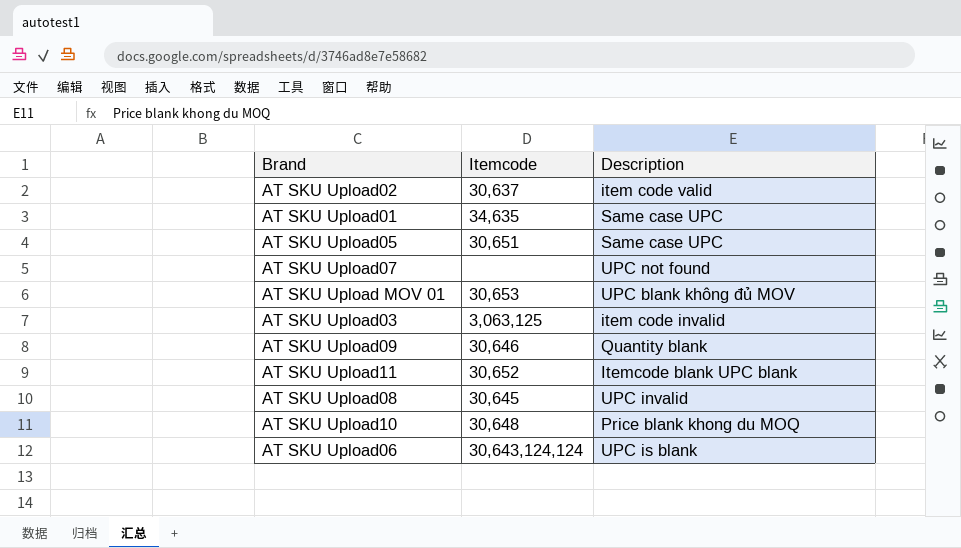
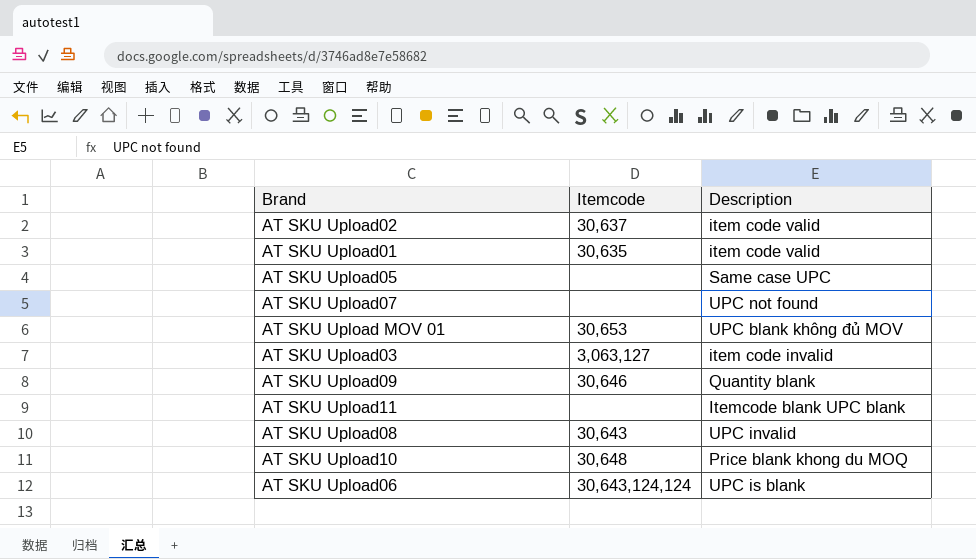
AT SKU Upload01 | Itemcode: 34,635 -> 30,635
AT SKU Upload01 | Description: Same case UPC -> item code valid
AT SKU Upload05 | Itemcode: 30,651 -> none
AT SKU Upload03 | Itemcode: 3,063,125 -> 3,063,127
AT SKU Upload11 | Itemcode: 30,652 -> none
AT SKU Upload08 | Itemcode: 30,645 -> 30,643

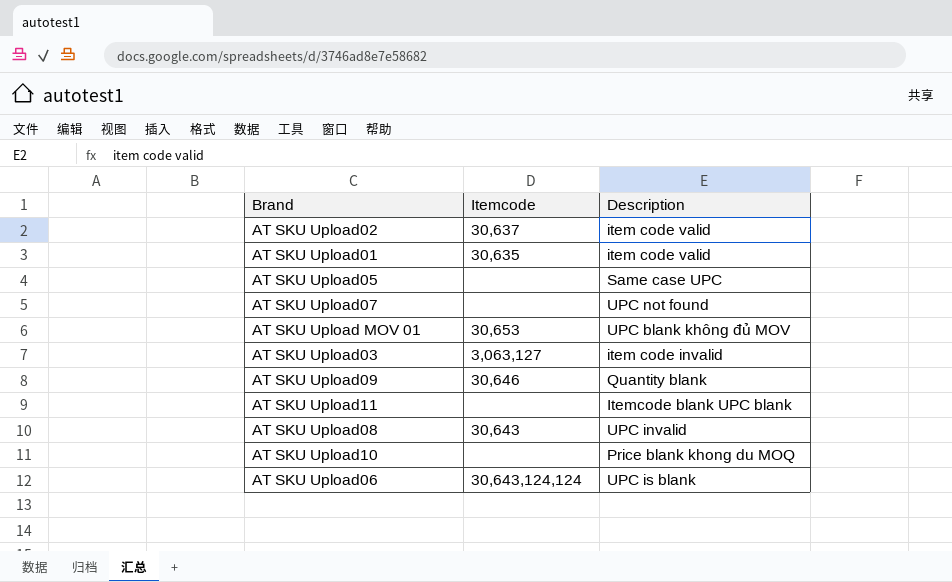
AT SKU Upload10 | Itemcode: 30,648 -> none

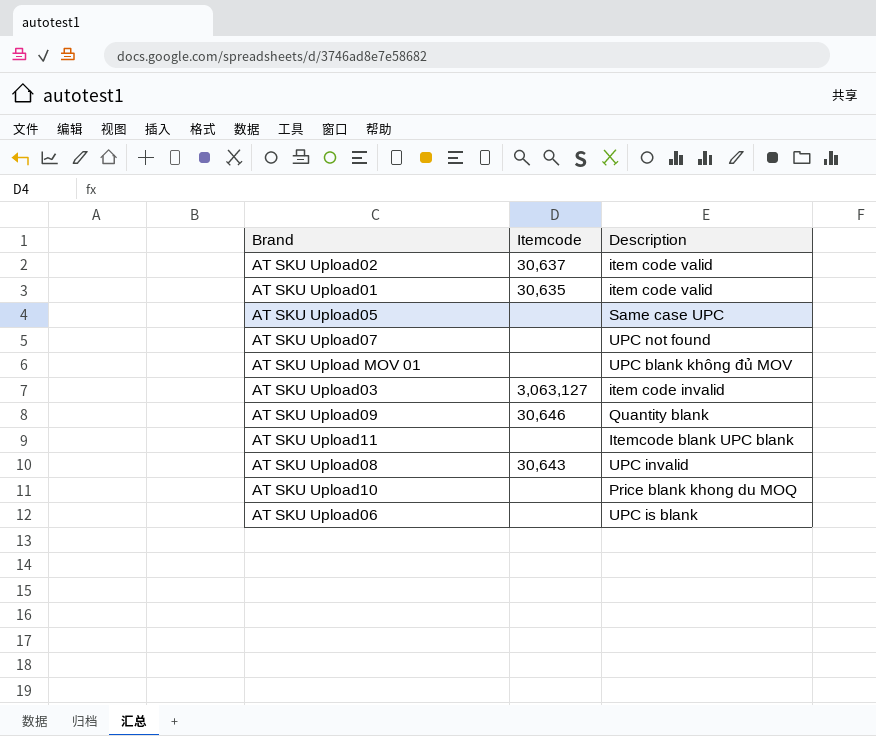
AT SKU Upload MOV 01 | Itemcode: 30,653 -> none
AT SKU Upload06 | Itemcode: 30,643,124,124 -> none

